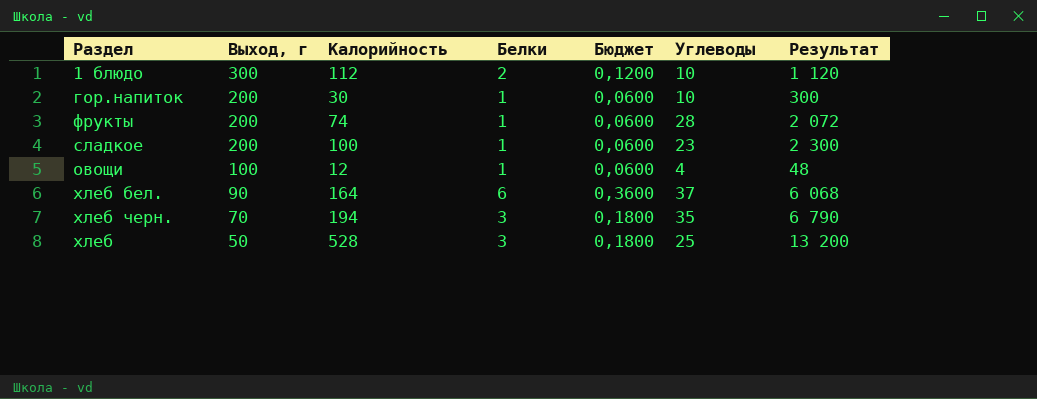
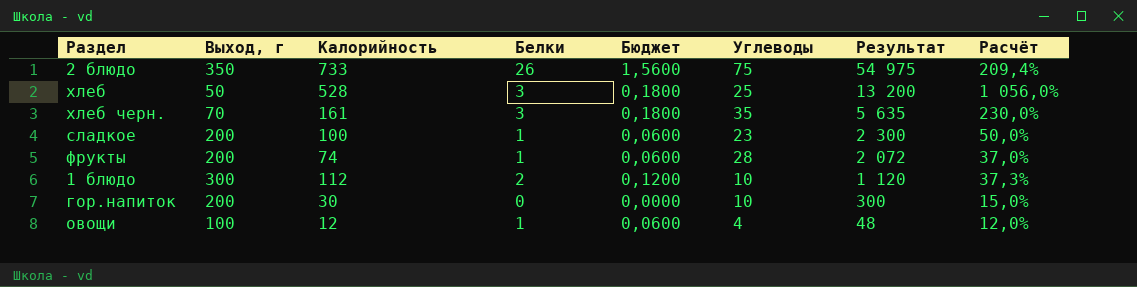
row order: Выход, г descending -> Результат descending
column Расчёт | formula: none -> [Калорийность] / [Выход, г]
row хлеб бел.: 90 | 164 | 6 | 0,3600 | 37 | 6 068 -> none
row 2 блюдо: none -> 350 | 733 | 26 | 1,5600 | 75 | 54 975 | 209,4%
хлеб черн. | Калорийность: 194 -> 161
хлеб черн. | Результат: 6 790 -> 5 635
гор.напиток | Белки: 1 -> 0
гор.напиток | Бюджет: 0,0600 -> 0,0000

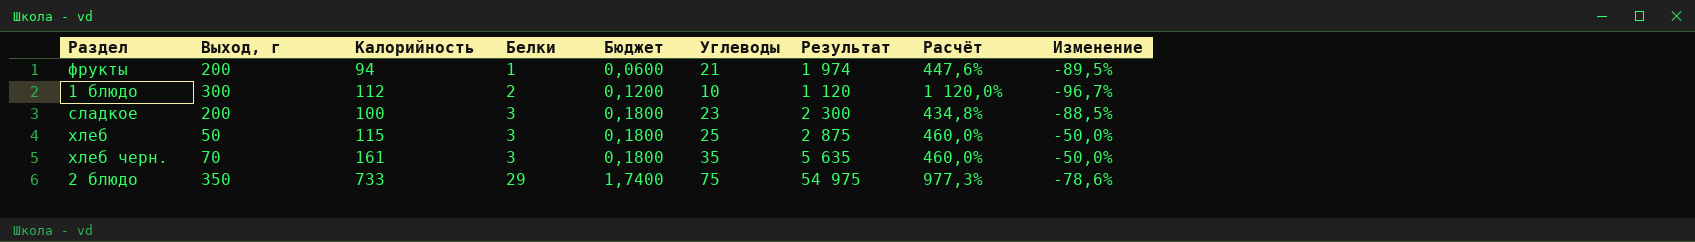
row order: Результат descending -> Белки ascending
column Расчёт | formula: [Калорийность] / [Выход, г] -> [Калорийность] / [Углеводы]
column Изменение | formula: none -> ([Углеводы] - [Выход, г]) / [Выход, г]
row гор.напиток: 200 | 30 | 0 | 0,0000 | 10 | 300 | 15,0% -> none
row овощи: 100 | 12 | 1 | 0,0600 | 4 | 48 | 12,0% -> none
фрукты | Калорийность: 74 -> 94
фрукты | Углеводы: 28 -> 21
фрукты | Результат: 2 072 -> 1 974
сладкое | Белки: 1 -> 3
сладкое | Бюджет: 0,0600 -> 0,1800
хлеб | Калорийность: 528 -> 115
хлеб | Результат: 13 200 -> 2 875
2 блюдо | Белки: 26 -> 29
2 блюдо | Бюджет: 1,5600 -> 1,7400

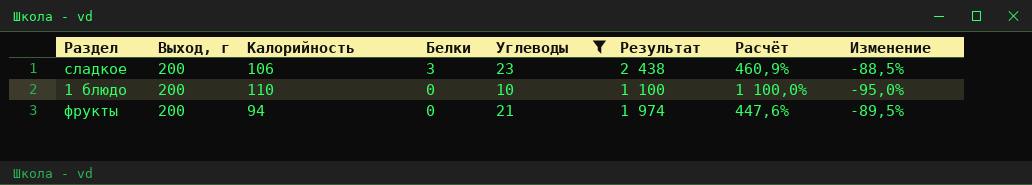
filter: none -> Углеводы <= 23
row order: Белки ascending -> Белки descending
column Бюджет | formula: [Белки] * 0,06 -> none
сладкое | Калорийность: 100 -> 106
сладкое | Результат: 2 300 -> 2 438
сладкое | Расчёт: 434,8% -> 460,9%
1 блюдо | Выход, г: 300 -> 200
1 блюдо | Калорийность: 112 -> 110
1 блюдо | Белки: 2 -> 0
1 блюдо | Результат: 1 120 -> 1 100
1 блюдо | Расчёт: 1 120,0% -> 1 100,0%
1 блюдо | Изменение: -96,7% -> -95,0%
фрукты | Белки: 1 -> 0

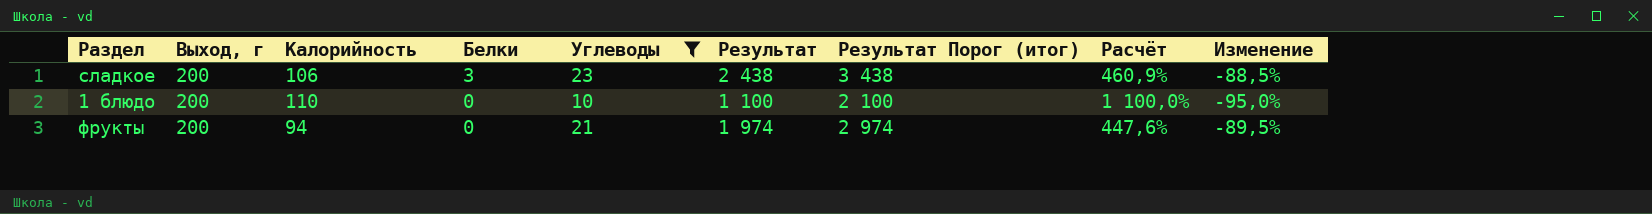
column Результат Порог (итог) | formula: none -> [Результат] + 1000

